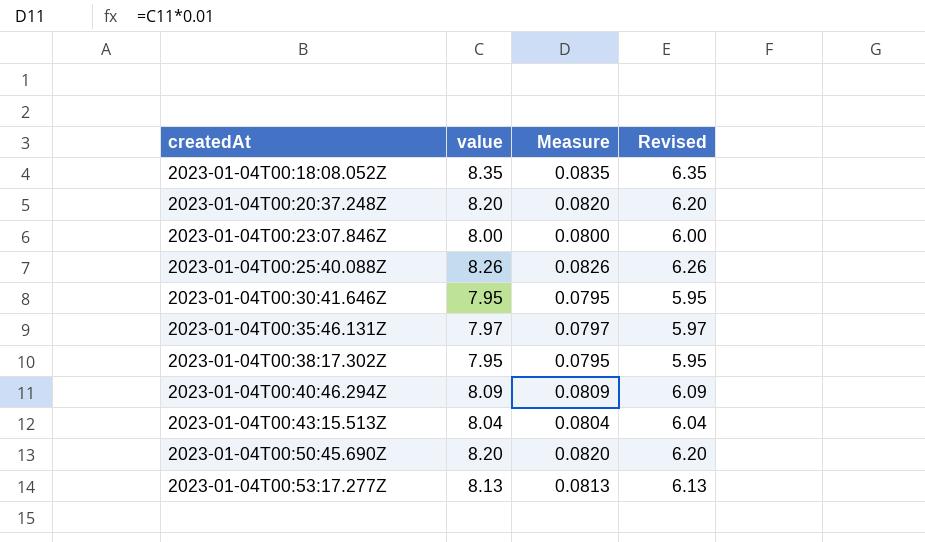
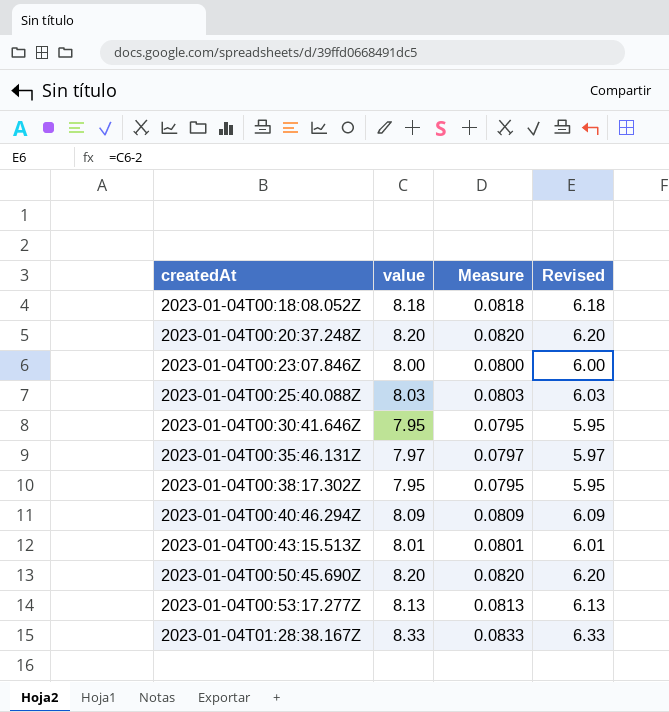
2023-01-04T00:18:08.052Z | value: 8.35 -> 8.18
2023-01-04T00:18:08.052Z | Measure: 0.0835 -> 0.0818
2023-01-04T00:18:08.052Z | Revised: 6.35 -> 6.18
2023-01-04T00:25:40.088Z | value: 8.26 -> 8.03
2023-01-04T00:25:40.088Z | Measure: 0.0826 -> 0.0803
2023-01-04T00:25:40.088Z | Revised: 6.26 -> 6.03
2023-01-04T00:43:15.513Z | value: 8.04 -> 8.01
2023-01-04T00:43:15.513Z | Measure: 0.0804 -> 0.0801
2023-01-04T00:43:15.513Z | Revised: 6.04 -> 6.01
row 2023-01-04T01:28:38.167Z: none -> 8.33 | 0.0833 | 6.33

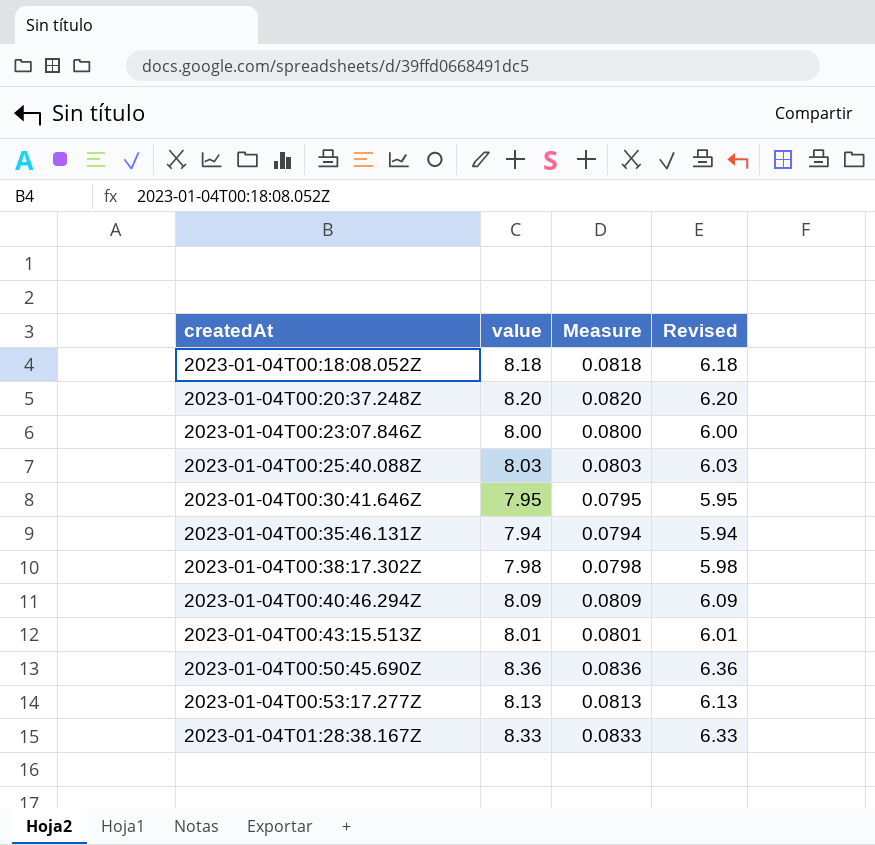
2023-01-04T00:35:46.131Z | value: 7.97 -> 7.94
2023-01-04T00:35:46.131Z | Measure: 0.0797 -> 0.0794
2023-01-04T00:35:46.131Z | Revised: 5.97 -> 5.94
2023-01-04T00:38:17.302Z | value: 7.95 -> 7.98
2023-01-04T00:38:17.302Z | Measure: 0.0795 -> 0.0798
2023-01-04T00:38:17.302Z | Revised: 5.95 -> 5.98
2023-01-04T00:50:45.690Z | value: 8.20 -> 8.36
2023-01-04T00:50:45.690Z | Measure: 0.0820 -> 0.0836
2023-01-04T00:50:45.690Z | Revised: 6.20 -> 6.36

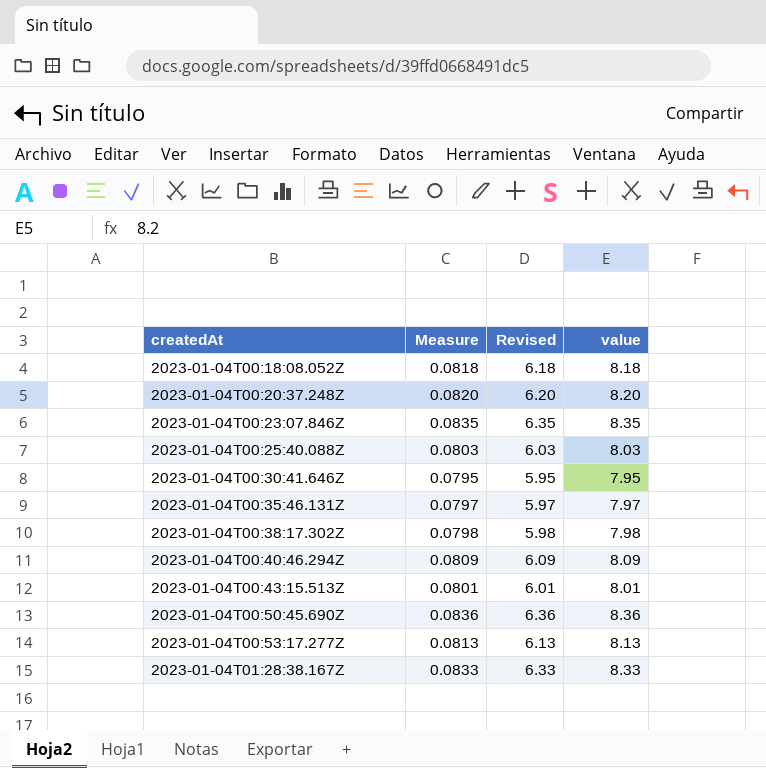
column value | position: 2 -> 4
2023-01-04T00:23:07.846Z | Measure: 0.0800 -> 0.0835
2023-01-04T00:23:07.846Z | Revised: 6.00 -> 6.35
2023-01-04T00:23:07.846Z | value: 8.00 -> 8.35
2023-01-04T00:35:46.131Z | Measure: 0.0794 -> 0.0797
2023-01-04T00:35:46.131Z | Revised: 5.94 -> 5.97
2023-01-04T00:35:46.131Z | value: 7.94 -> 7.97

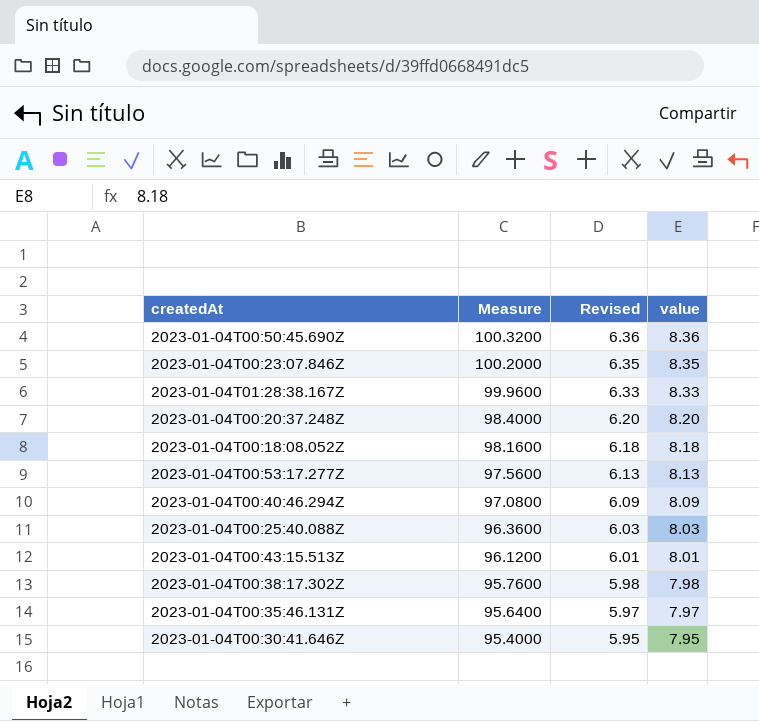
row order: createdAt ascending -> Measure descending
column Measure | formula: [value] * 0.01 -> [value] * 12

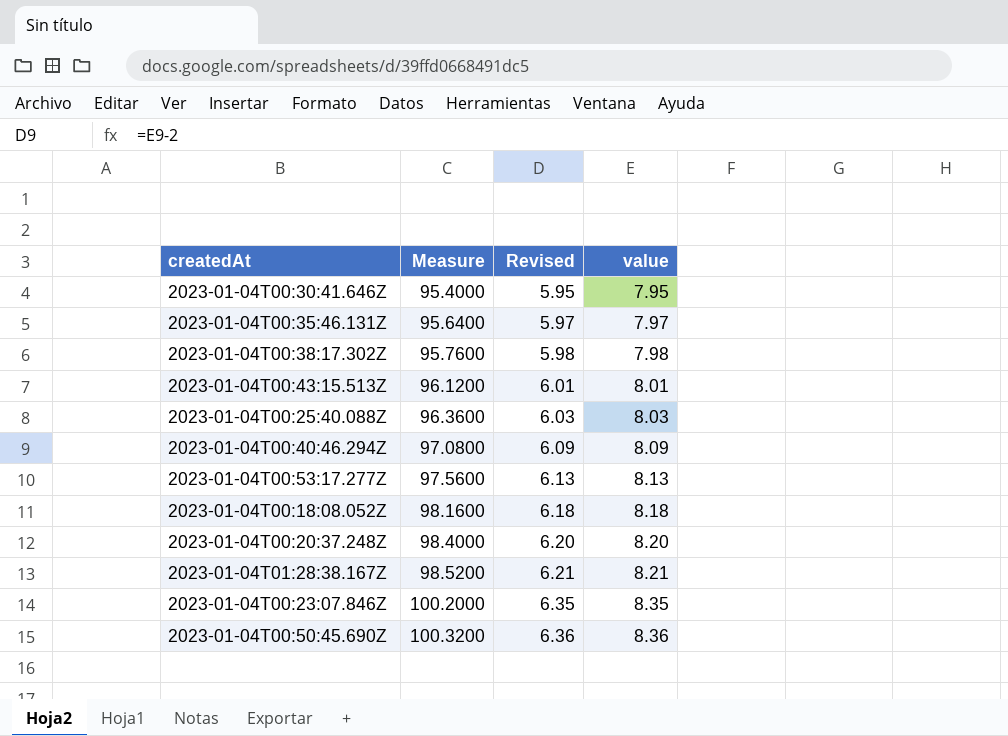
row order: Measure descending -> Measure ascending
2023-01-04T01:28:38.167Z | Measure: 99.9600 -> 98.5200
2023-01-04T01:28:38.167Z | Revised: 6.33 -> 6.21
2023-01-04T01:28:38.167Z | value: 8.33 -> 8.21

